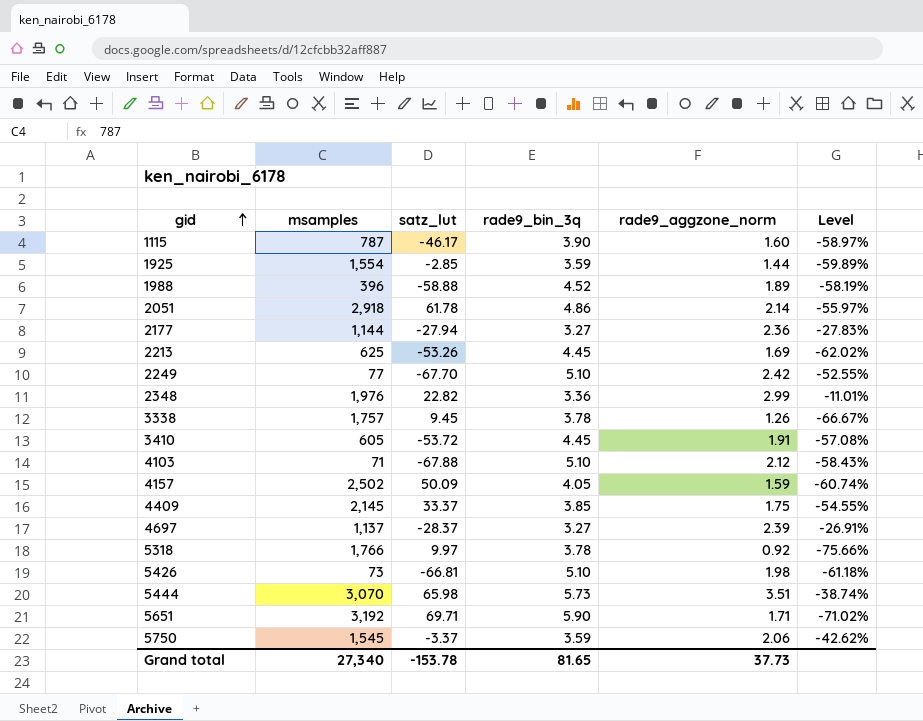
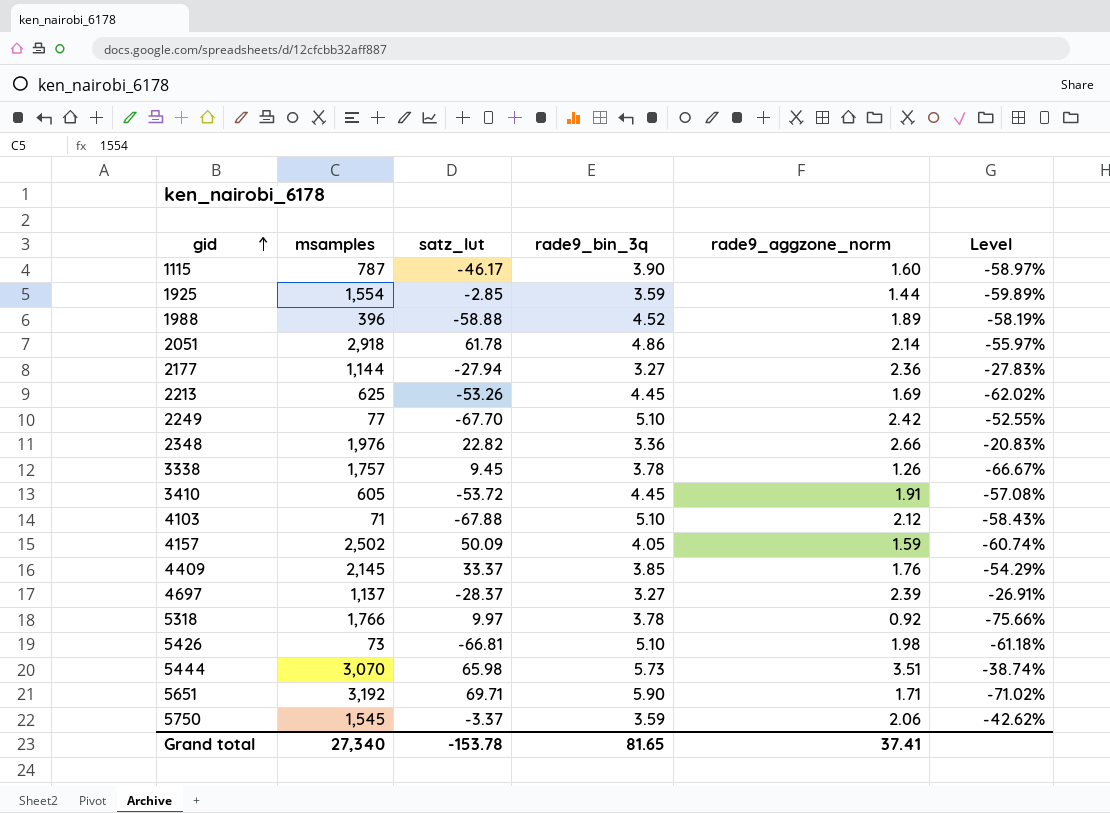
2348 | rade9_aggzone_norm: 2.99 -> 2.66
2348 | Level: -11.01% -> -20.83%
4409 | rade9_aggzone_norm: 1.75 -> 1.76
4409 | Level: -54.55% -> -54.29%
Grand total | rade9_aggzone_norm: 37.73 -> 37.41

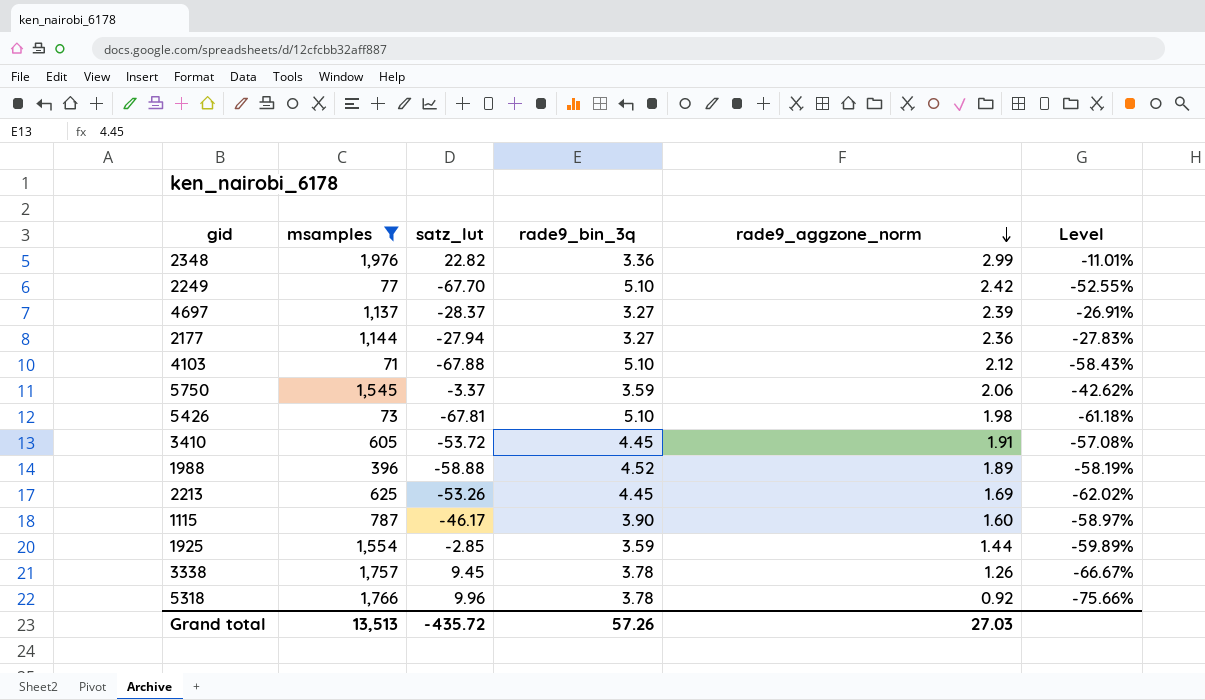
filter: none -> msamples <= 1,976
row order: gid ascending -> rade9_aggzone_norm descending
2348 | rade9_aggzone_norm: 2.66 -> 2.99
2348 | Level: -20.83% -> -11.01%
5426 | satz_lut: -66.81 -> -67.81
5318 | satz_lut: 9.97 -> 9.96
Grand total | msamples: 27,340 -> 13,513
Grand total | satz_lut: -153.78 -> -435.72
Grand total | rade9_bin_3q: 81.65 -> 57.26
Grand total | rade9_aggzone_norm: 37.41 -> 27.03

